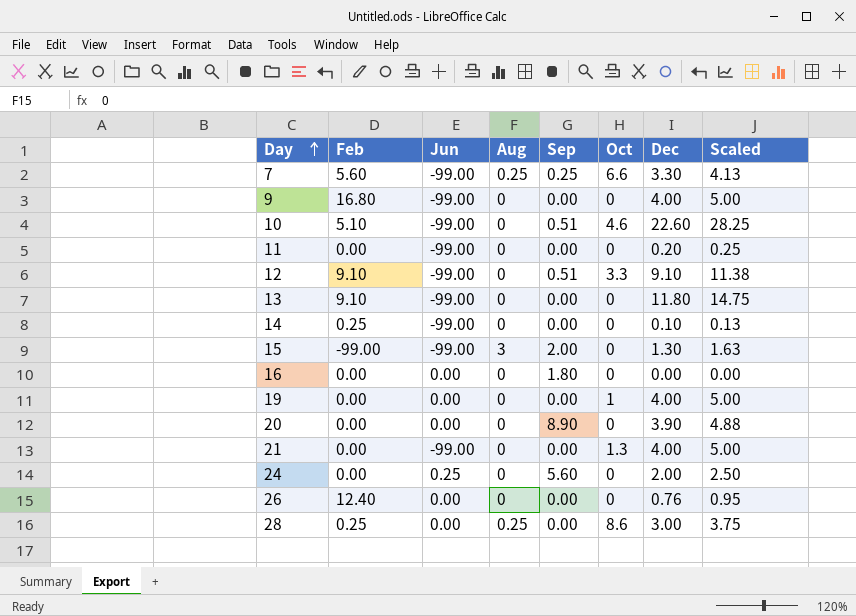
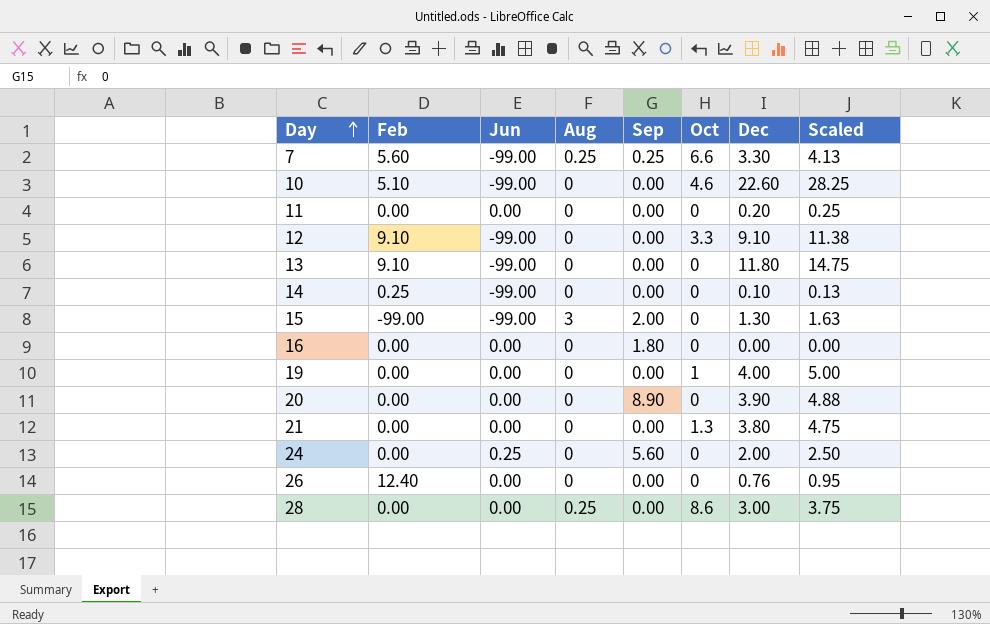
row 9: 16.80 | -99.00 | 0 | 0.00 | 0 | 4.00 | 5.00 -> none
10 | Sep: 0.51 -> 0.00
11 | Jun: -99.00 -> 0.00
12 | Sep: 0.51 -> 0.00
21 | Jun: -99.00 -> 0.00
21 | Dec: 4.00 -> 3.80
21 | Scaled: 5.00 -> 4.75
28 | Feb: 0.25 -> 0.00

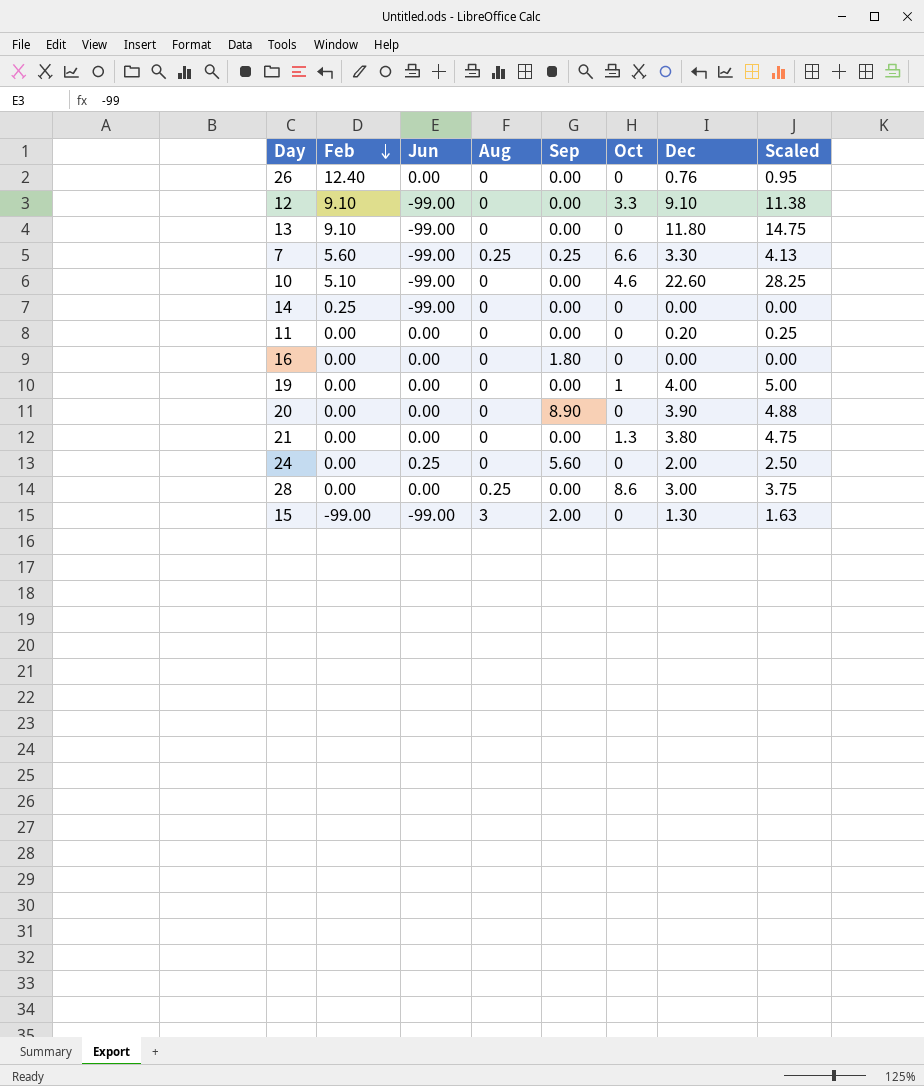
row order: Day ascending -> Feb descending
14 | Dec: 0.10 -> 0.00
14 | Scaled: 0.13 -> 0.00

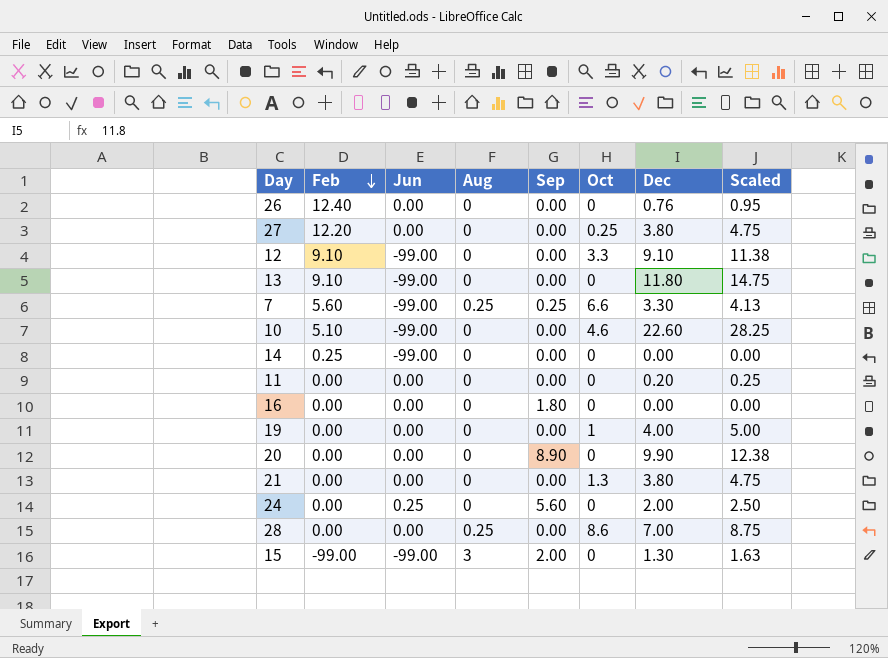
row 27: none -> 12.20 | 0.00 | 0 | 0.00 | 0.25 | 3.80 | 4.75
20 | Dec: 3.90 -> 9.90
20 | Scaled: 4.88 -> 12.38
28 | Dec: 3.00 -> 7.00
28 | Scaled: 3.75 -> 8.75

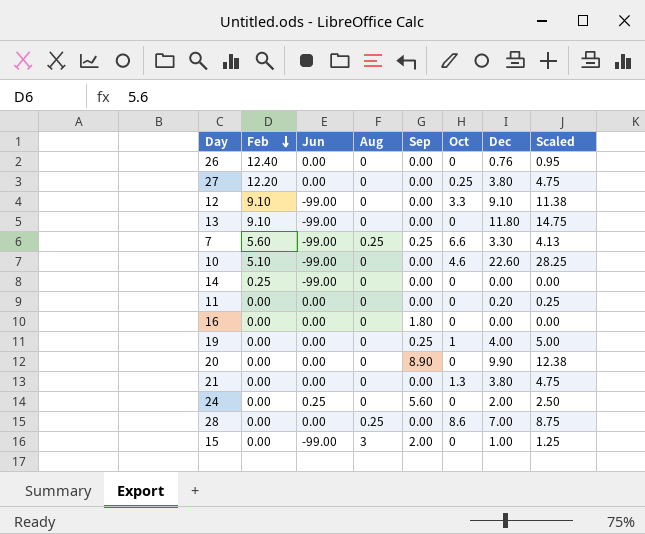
19 | Sep: 0.00 -> 0.25
15 | Feb: -99.00 -> 0.00
15 | Dec: 1.30 -> 1.00
15 | Scaled: 1.63 -> 1.25

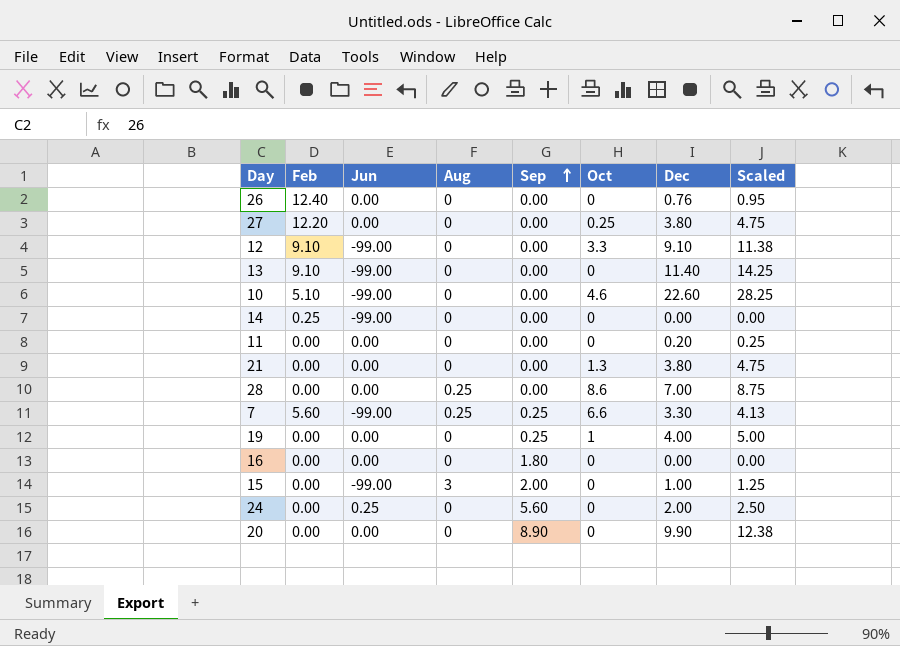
row order: Feb descending -> Sep ascending
13 | Dec: 11.80 -> 11.40
13 | Scaled: 14.75 -> 14.25

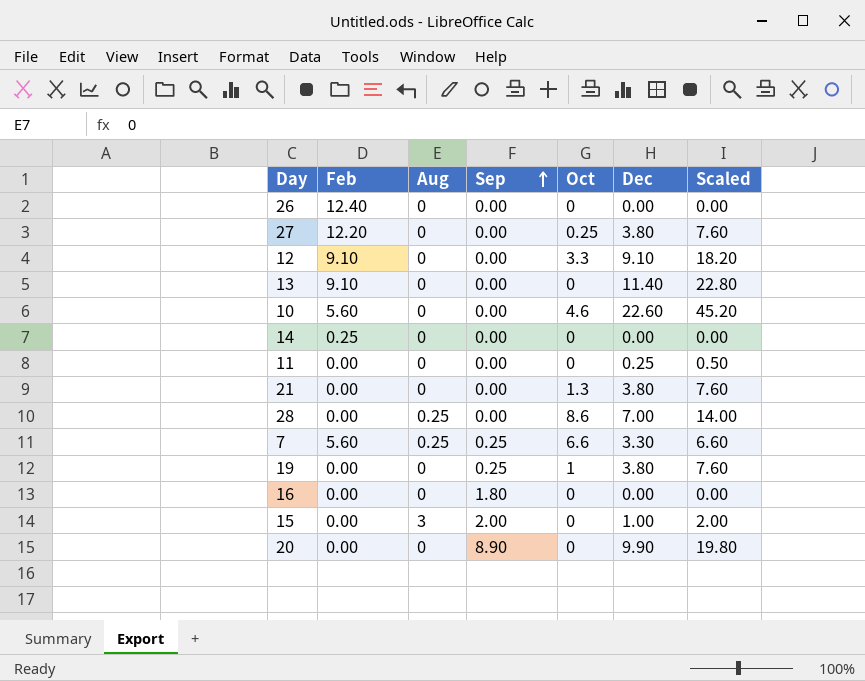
column Jun | position: 3 -> none
column Scaled | formula: [Dec] * 1.25 -> [Dec] * 2
row 24: 0.00 | 0.25 | 0 | 5.60 | 0 | 2.00 | 2.50 -> none
26 | Dec: 0.76 -> 0.00
10 | Feb: 5.10 -> 5.60
11 | Dec: 0.20 -> 0.25
19 | Dec: 4.00 -> 3.80

